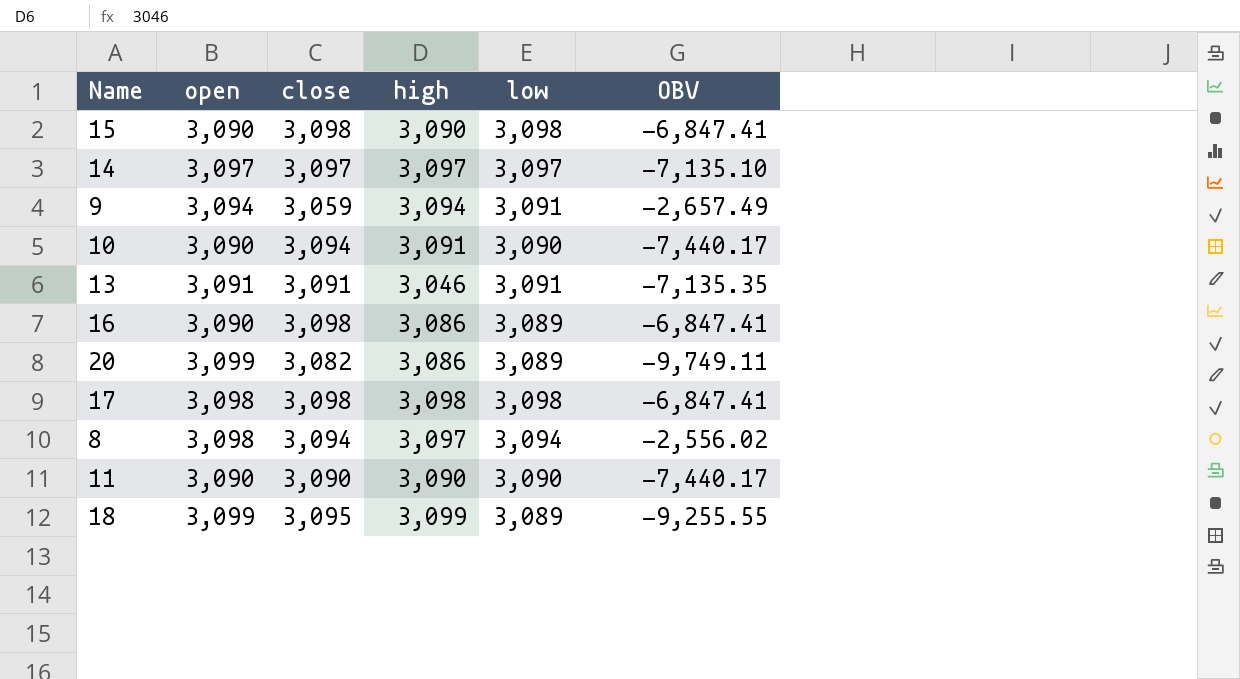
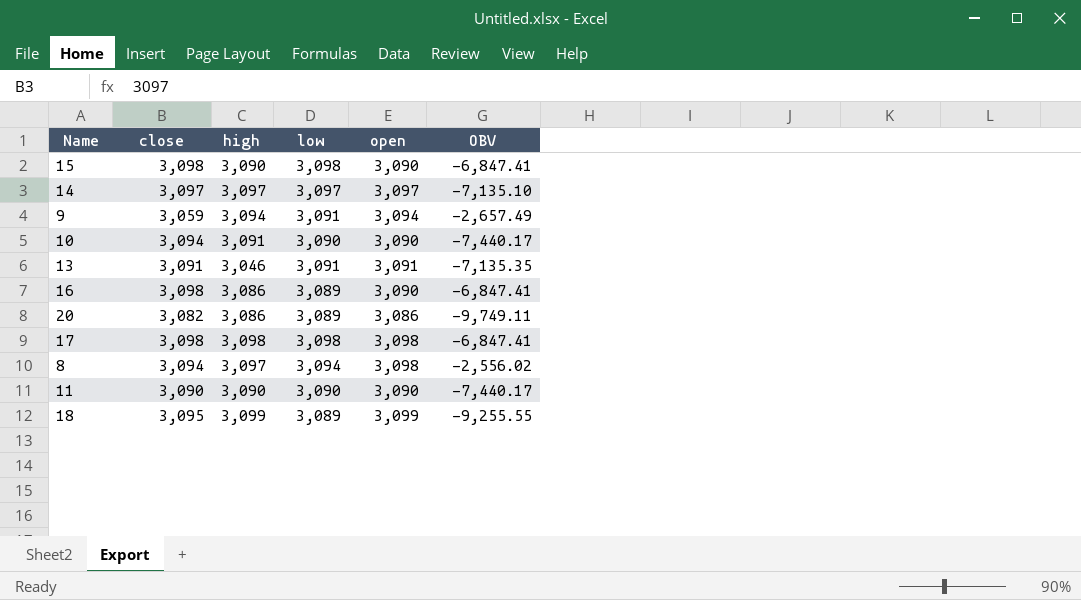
column open | position: 2 -> 5
20 | open: 3,099 -> 3,086

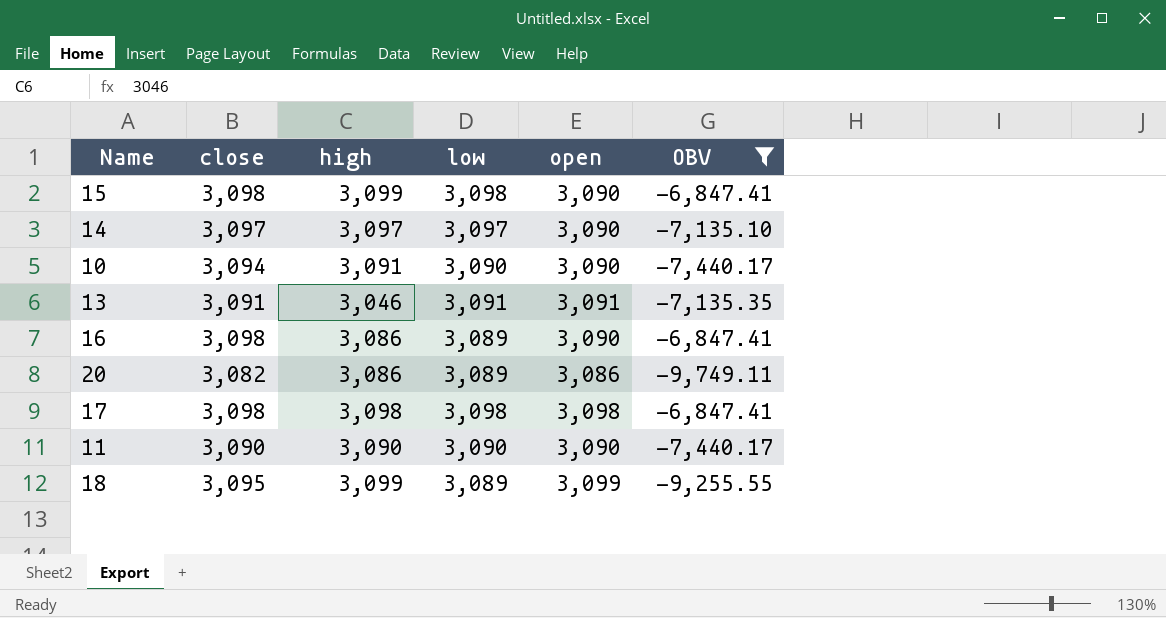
filter: none -> OBV <= -6,847.41
15 | high: 3,090 -> 3,099
14 | open: 3,097 -> 3,090

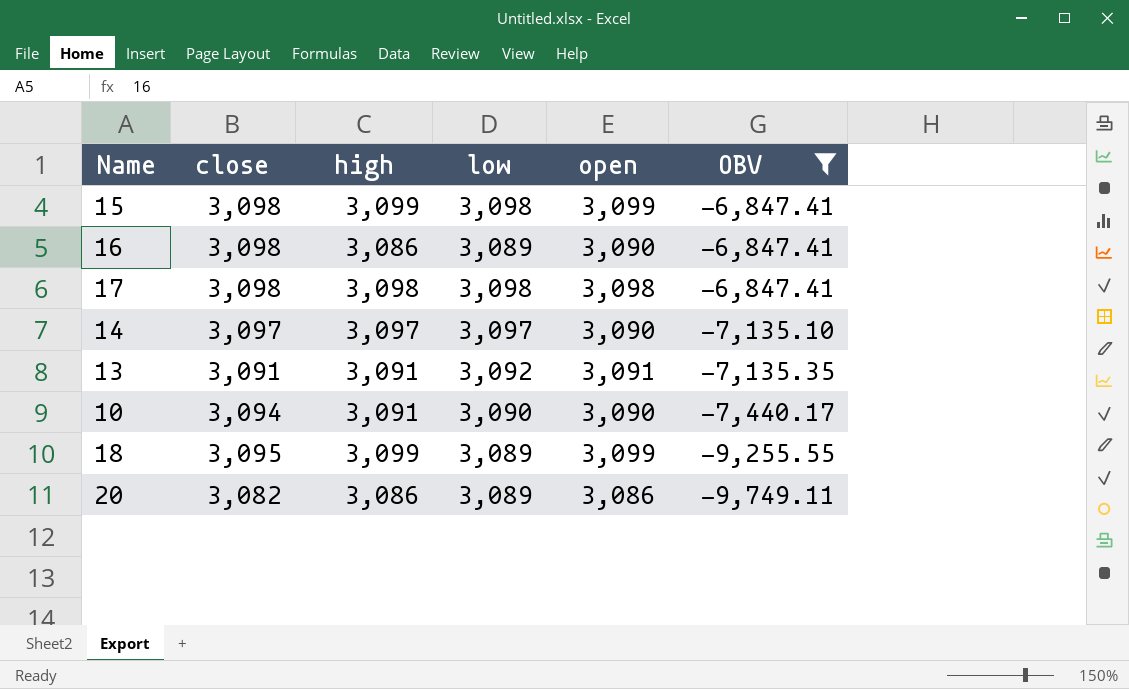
row order: none -> OBV descending
row 11: 3,090 | 3,090 | 3,090 | 3,090 | -7,440.17 -> none
15 | open: 3,090 -> 3,099
13 | high: 3,046 -> 3,091
13 | low: 3,091 -> 3,092

